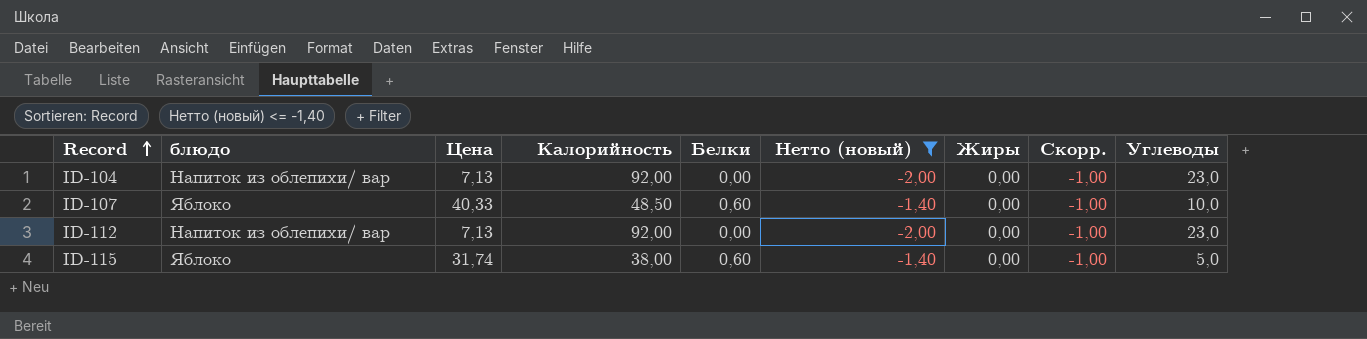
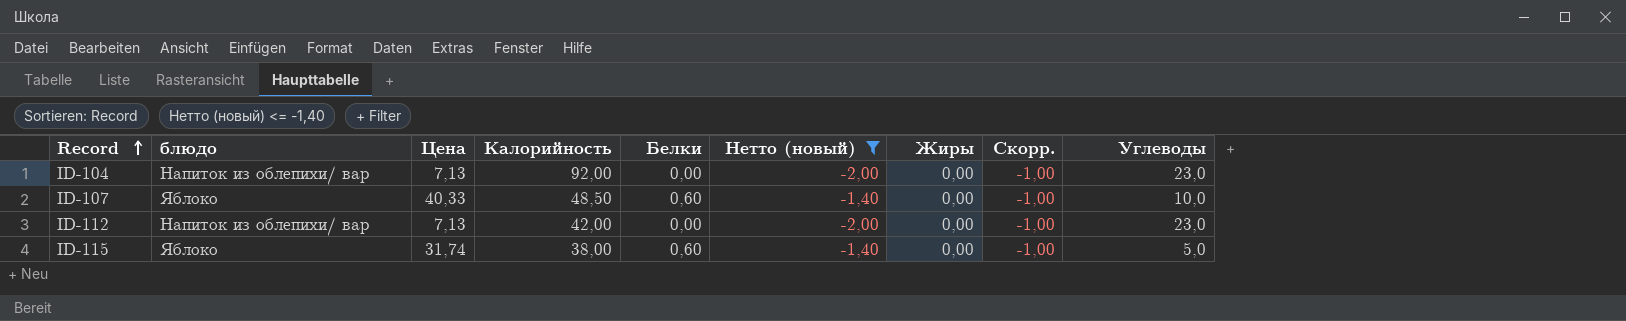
ID-112 | Калорийность: 92,00 -> 42,00

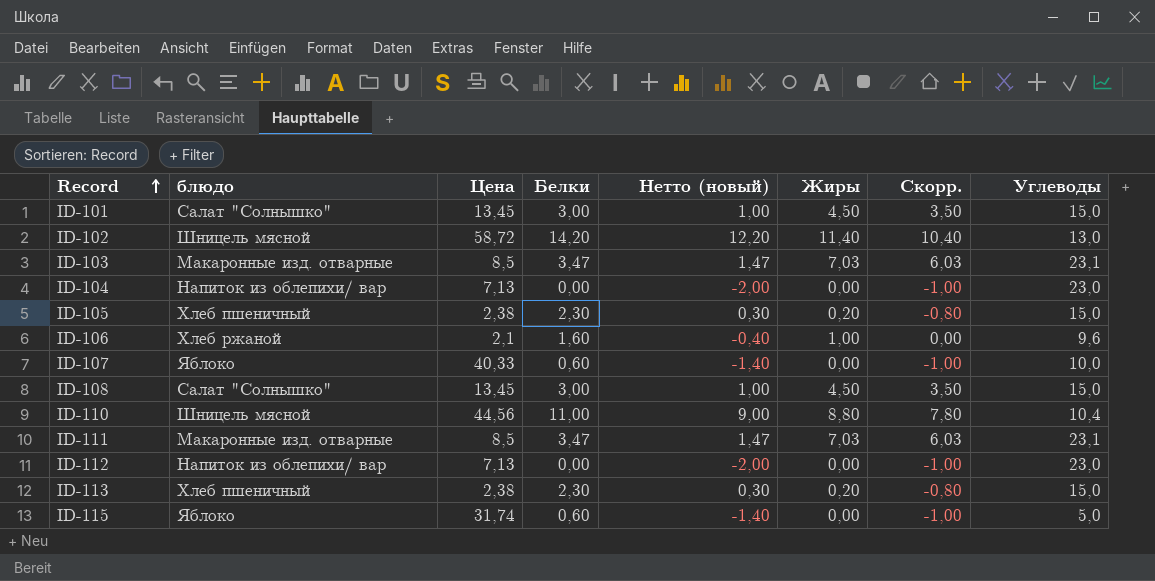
filter: Нетто (новый) <= -1,40 -> none
column Калорийность | position: 4 -> none

